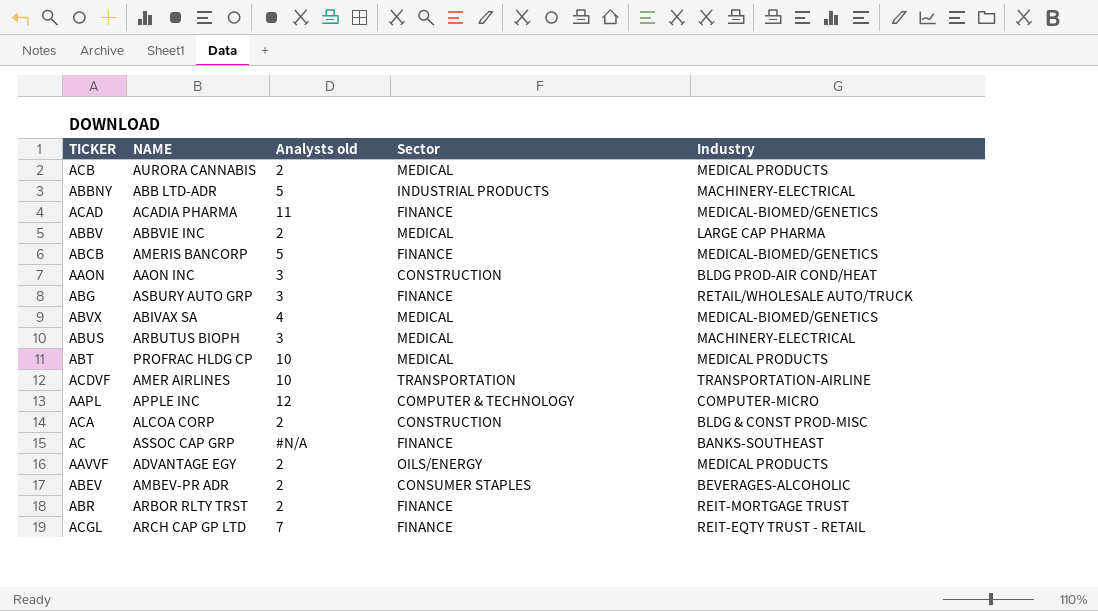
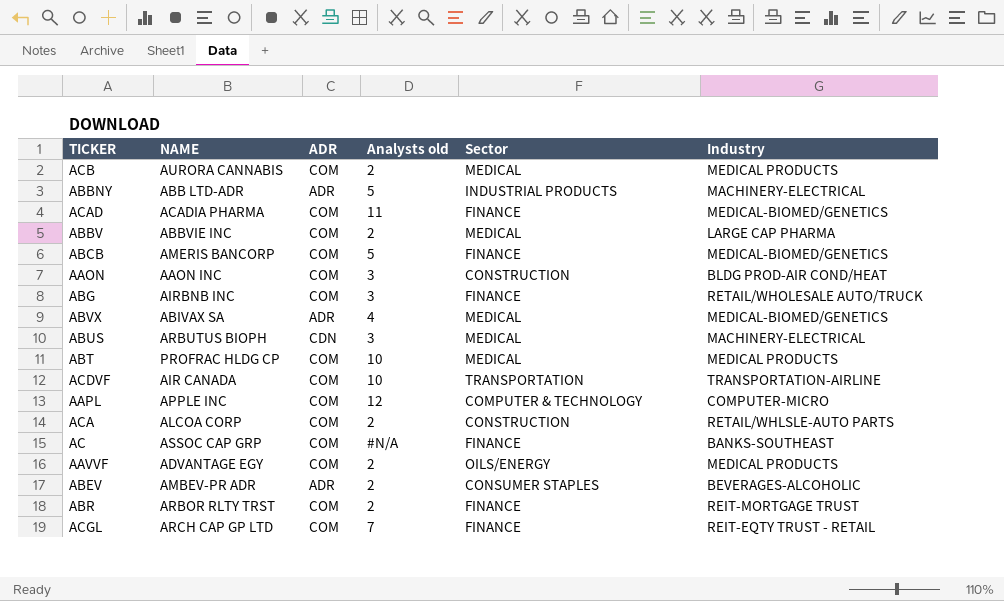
column ADR | position: none -> 3
ABG | NAME: ASBURY AUTO GRP -> AIRBNB INC
ACDVF | NAME: AMER AIRLINES -> AIR CANADA
ACA | Industry: BLDG & CONST PROD-MISC -> RETAIL/WHLSLE-AUTO PARTS

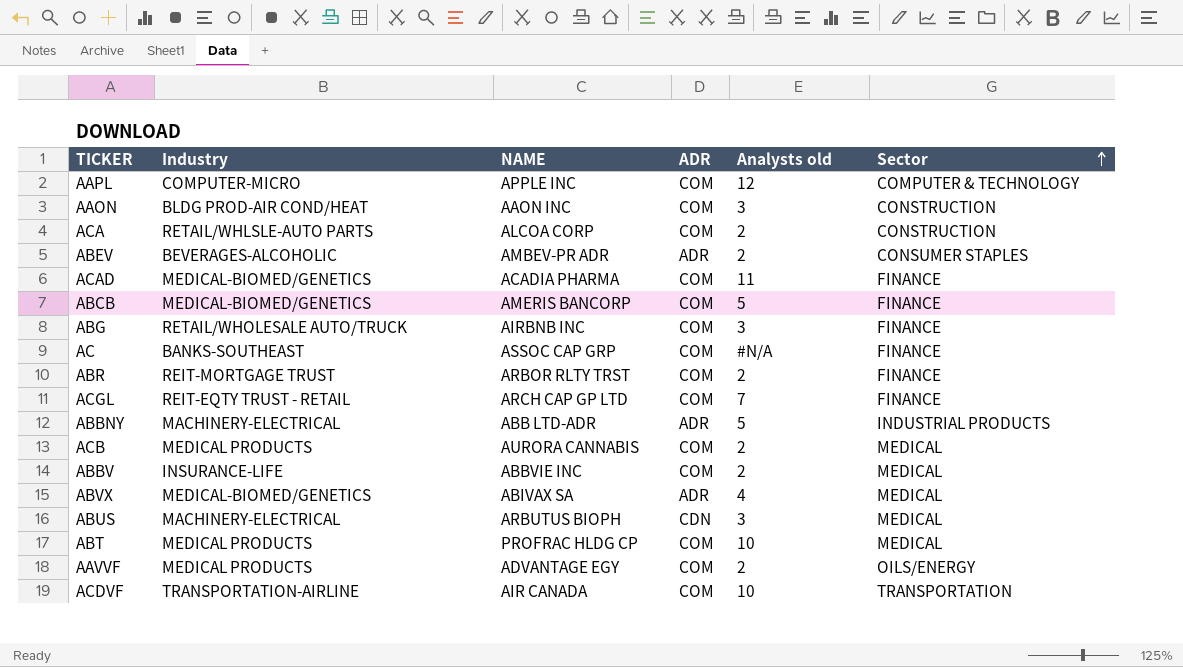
row order: none -> Sector ascending
column Industry | position: 6 -> 2
ABBV | Industry: LARGE CAP PHARMA -> INSURANCE-LIFE

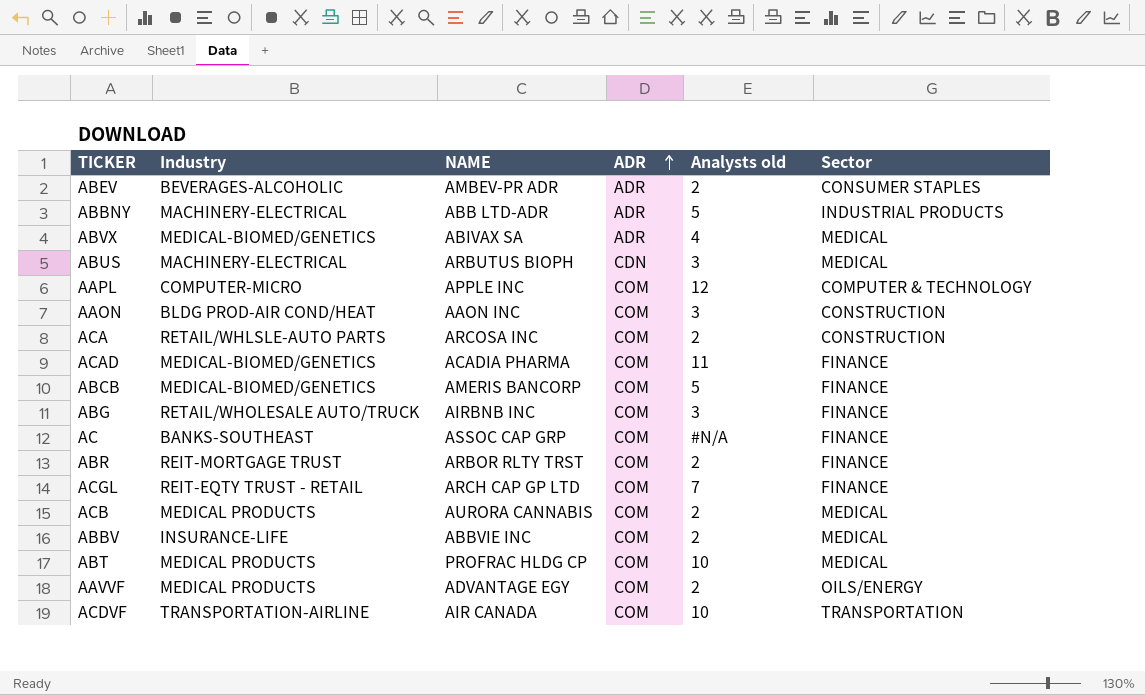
row order: Sector ascending -> ADR ascending
ACA | NAME: ALCOA CORP -> ARCOSA INC

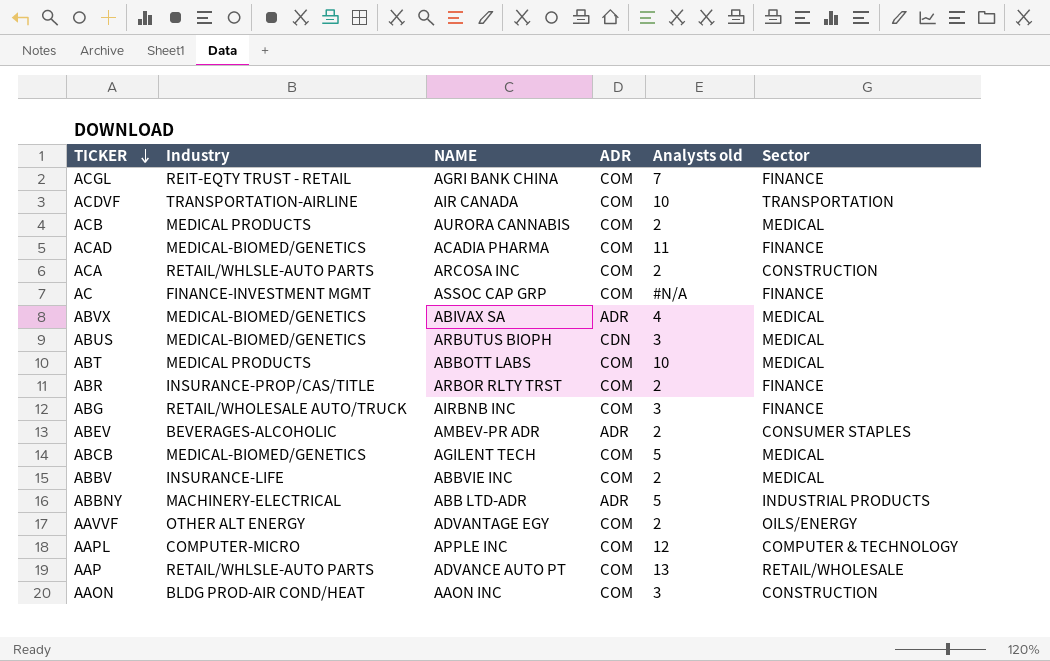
row order: ADR ascending -> TICKER descending
ACGL | NAME: ARCH CAP GP LTD -> AGRI BANK CHINA
AC | Industry: BANKS-SOUTHEAST -> FINANCE-INVESTMENT MGMT
ABUS | Industry: MACHINERY-ELECTRICAL -> MEDICAL-BIOMED/GENETICS
ABT | NAME: PROFRAC HLDG CP -> ABBOTT LABS
ABR | Industry: REIT-MORTGAGE TRUST -> INSURANCE-PROP/CAS/TITLE
ABCB | NAME: AMERIS BANCORP -> AGILENT TECH
ABCB | Sector: FINANCE -> MEDICAL
AAVVF | Industry: MEDICAL PRODUCTS -> OTHER ALT ENERGY
row AAP: none -> RETAIL/WHLSLE-AUTO PARTS | ADVANCE AUTO PT | COM | 13 | RETAIL/WHOLESALE

